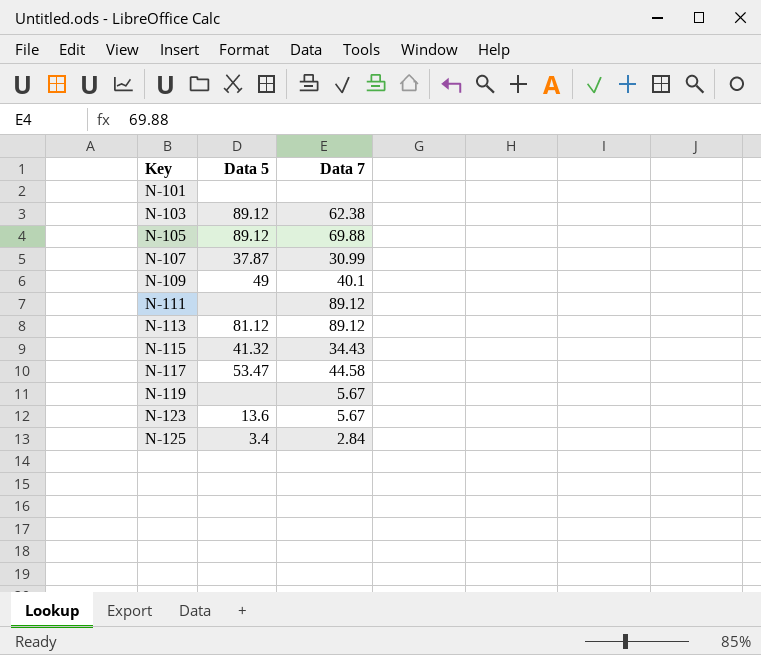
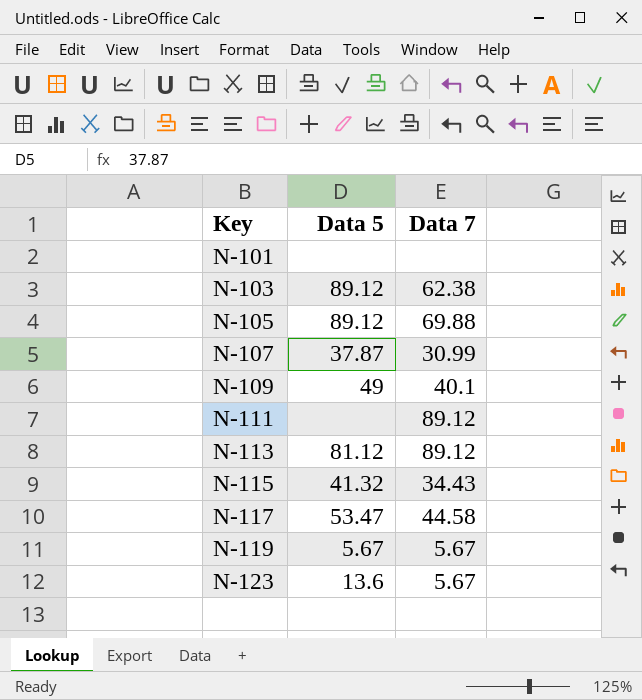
row N-125: 3.4 | 2.84 -> none
N-119 | Data 5: none -> 5.67

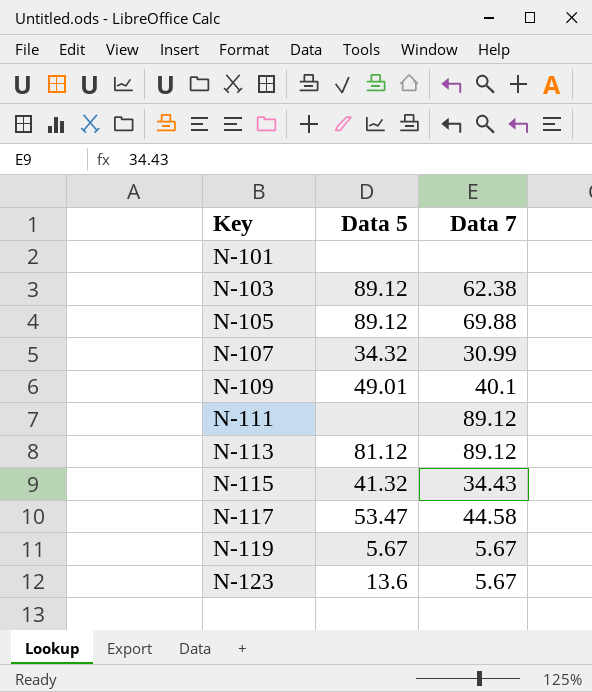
N-107 | Data 5: 37.87 -> 34.32
N-109 | Data 5: 49 -> 49.01

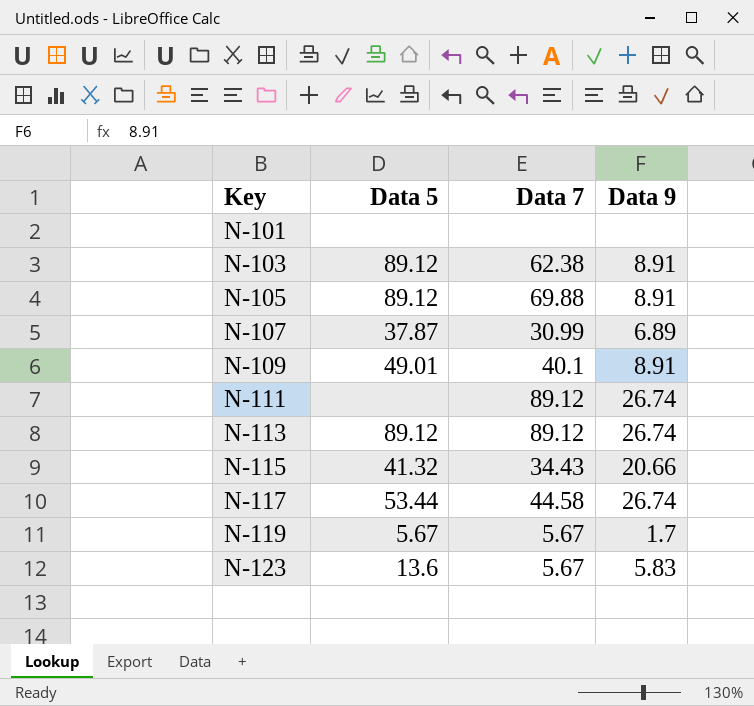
column Data 9 | position: none -> 4
N-107 | Data 5: 34.32 -> 37.87
N-113 | Data 5: 81.12 -> 89.12
N-117 | Data 5: 53.47 -> 53.44

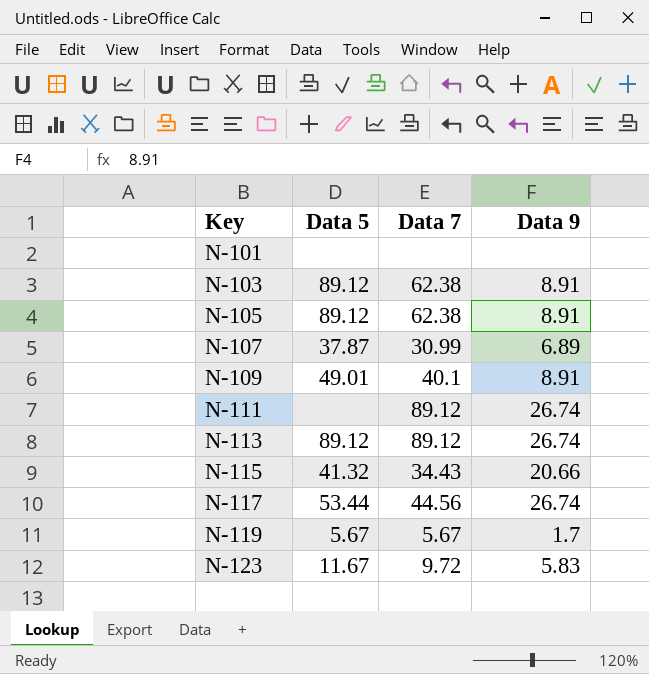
N-105 | Data 7: 69.88 -> 62.38
N-117 | Data 7: 44.58 -> 44.56
N-123 | Data 5: 13.6 -> 11.67
N-123 | Data 7: 5.67 -> 9.72

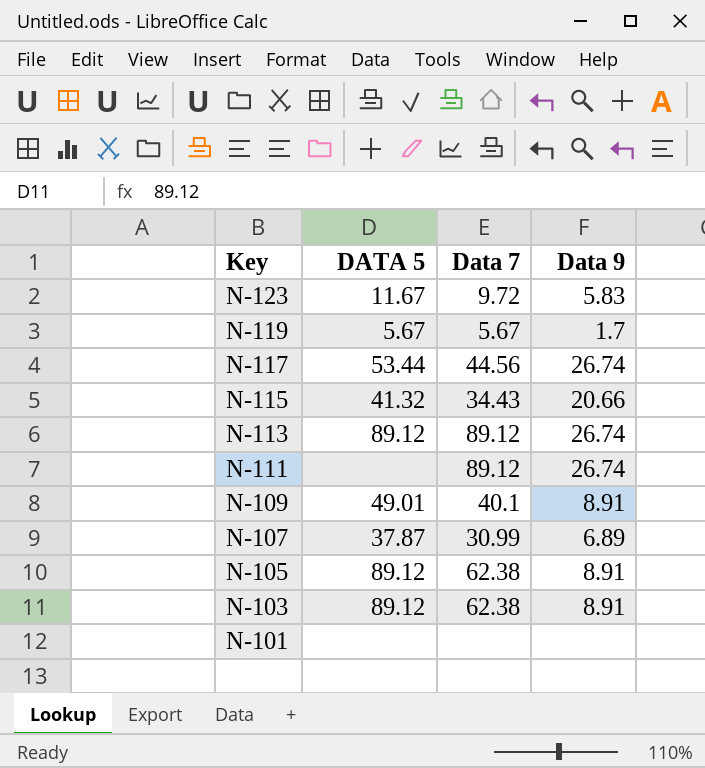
row order: Key ascending -> Key descending
column name: Data 5 -> DATA 5

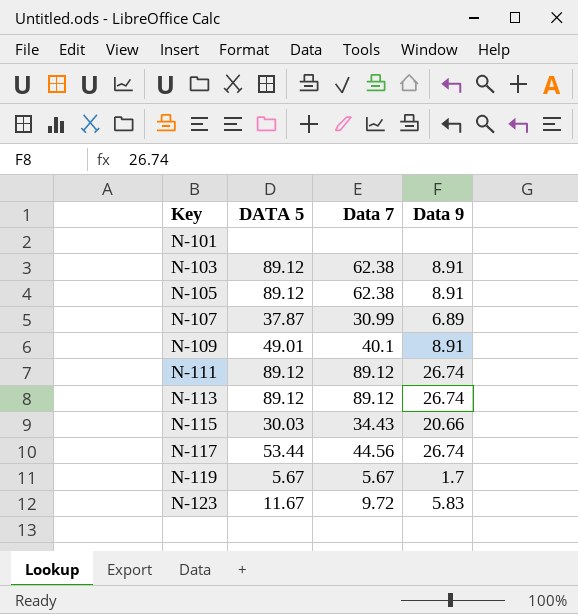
row order: Key descending -> Key ascending
N-111 | DATA 5: none -> 89.12
N-115 | DATA 5: 41.32 -> 30.03

